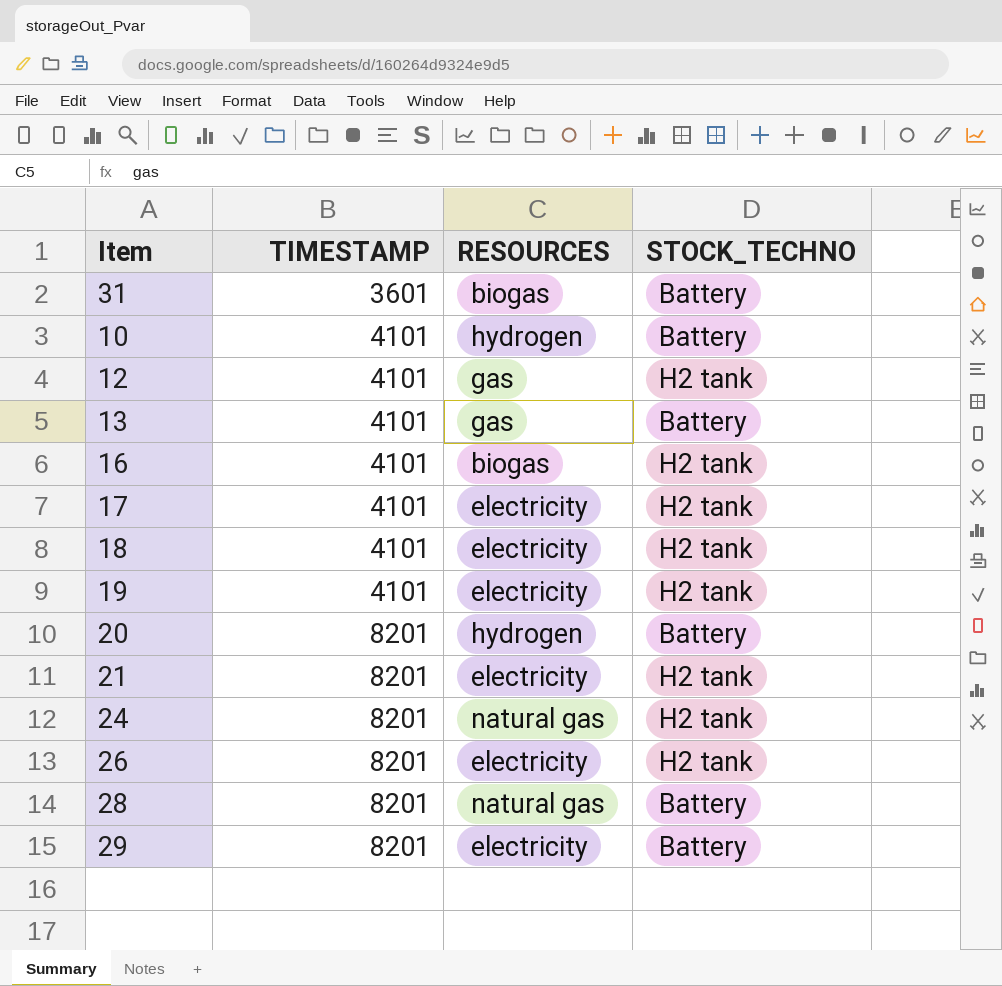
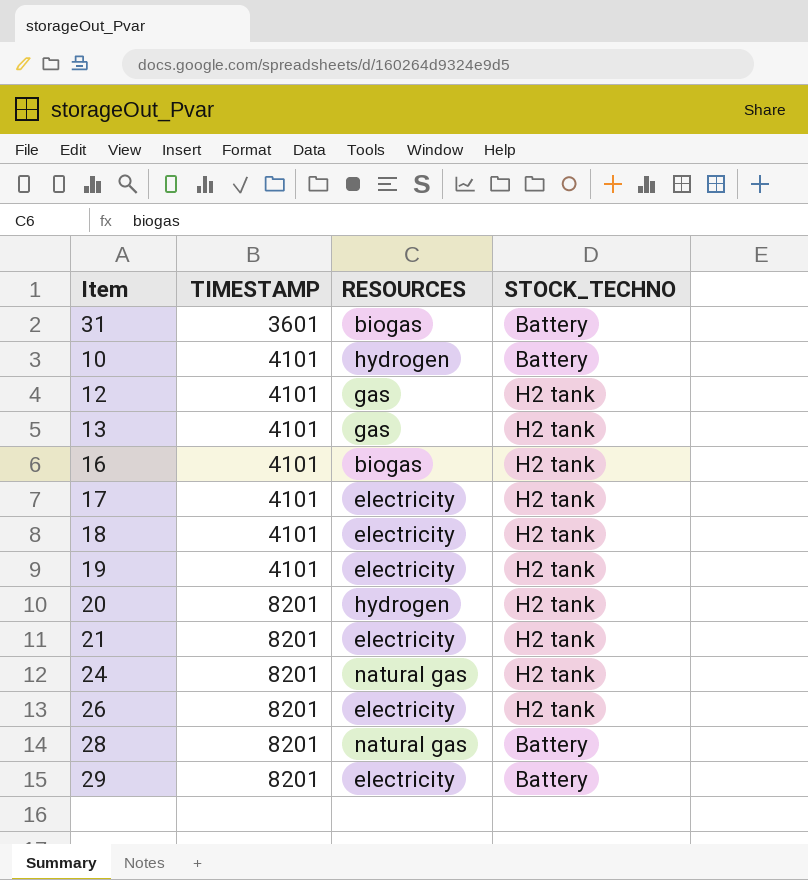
13 | STOCK_TECHNO: Battery -> H2 tank
20 | STOCK_TECHNO: Battery -> H2 tank

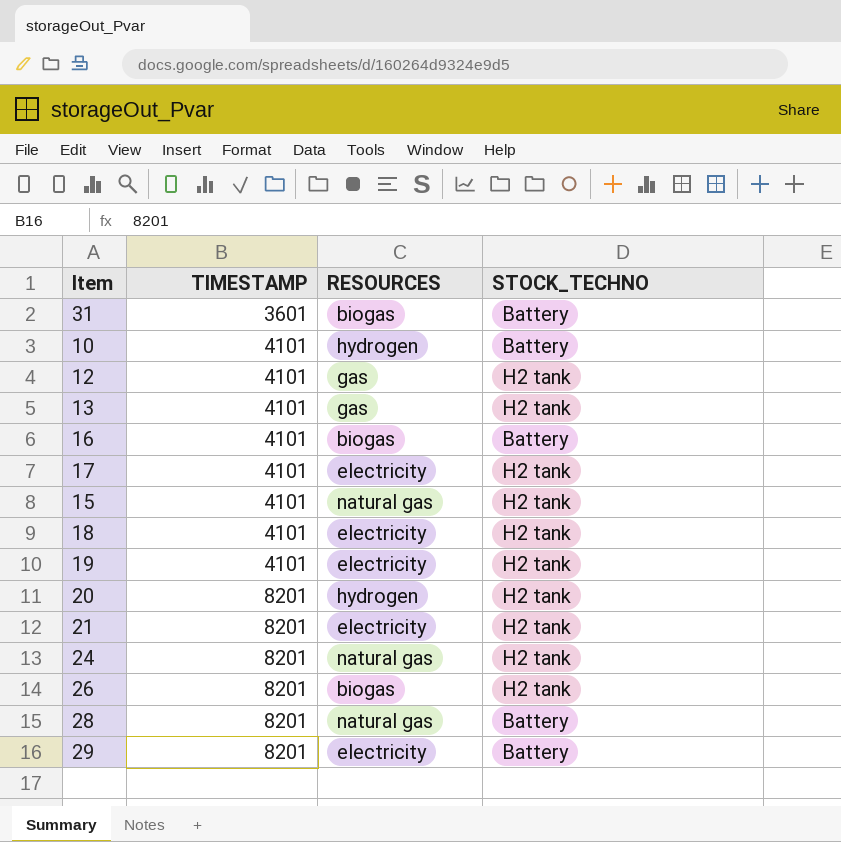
16 | STOCK_TECHNO: H2 tank -> Battery
row 15: none -> 4101 | natural gas | H2 tank
26 | RESOURCES: electricity -> biogas

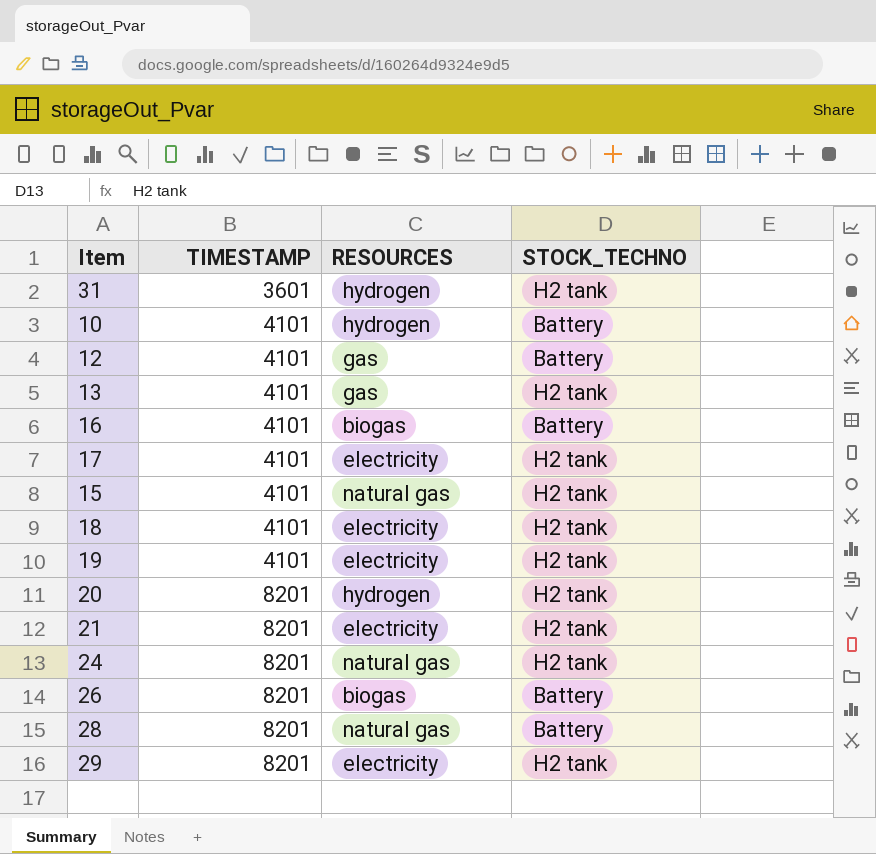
31 | RESOURCES: biogas -> hydrogen
31 | STOCK_TECHNO: Battery -> H2 tank
12 | STOCK_TECHNO: H2 tank -> Battery
26 | STOCK_TECHNO: H2 tank -> Battery
29 | STOCK_TECHNO: Battery -> H2 tank

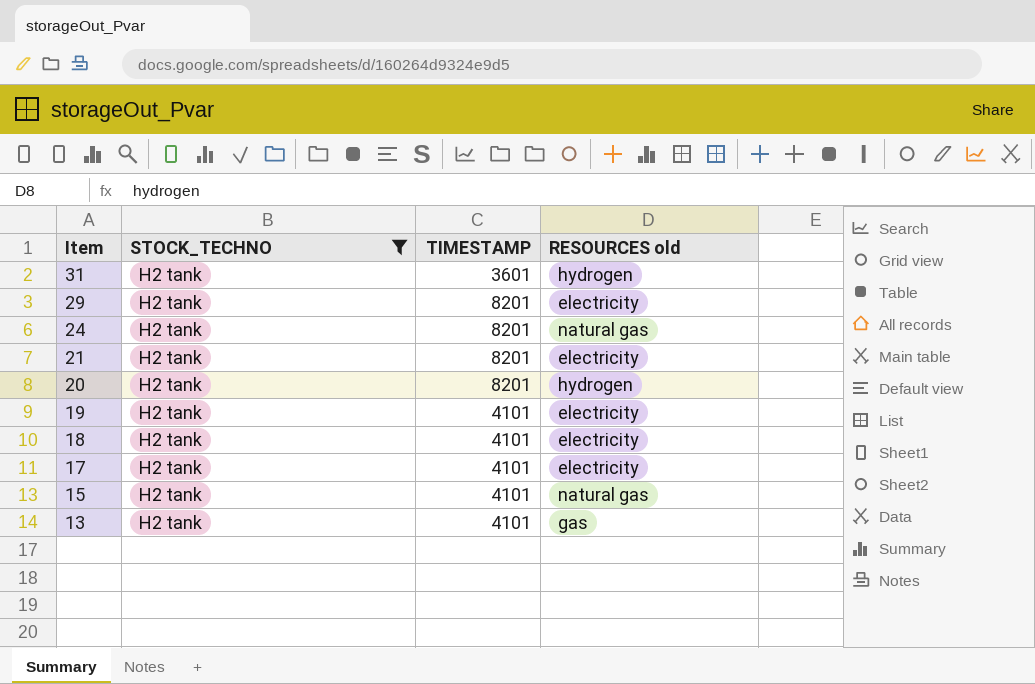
filter: none -> STOCK_TECHNO = H2 tank
row order: TIMESTAMP ascending -> Item descending
column STOCK_TECHNO | position: 4 -> 2
column name: RESOURCES -> RESOURCES old

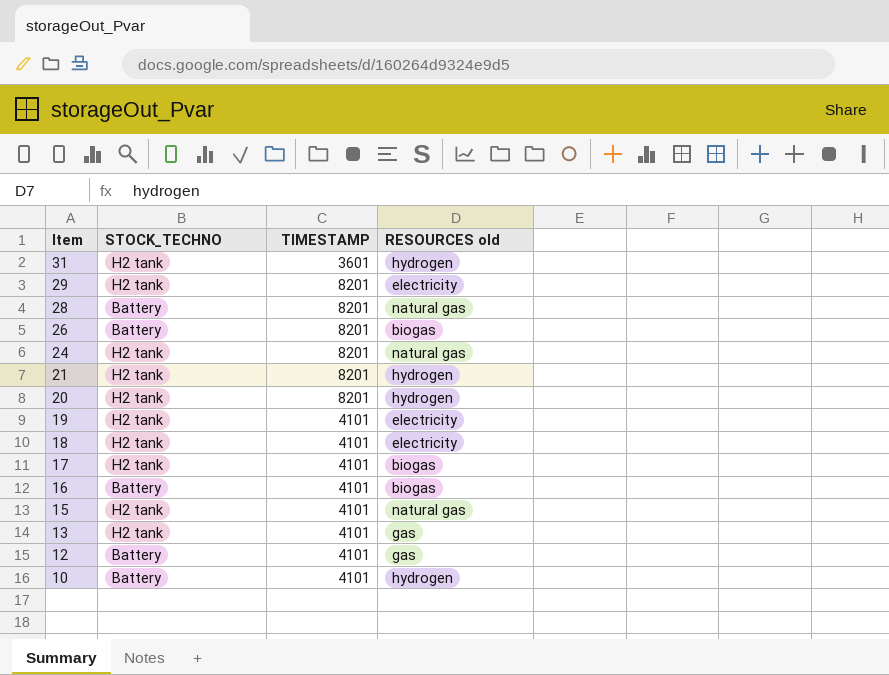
filter: STOCK_TECHNO = H2 tank -> none
21 | RESOURCES old: electricity -> hydrogen
17 | RESOURCES old: electricity -> biogas

